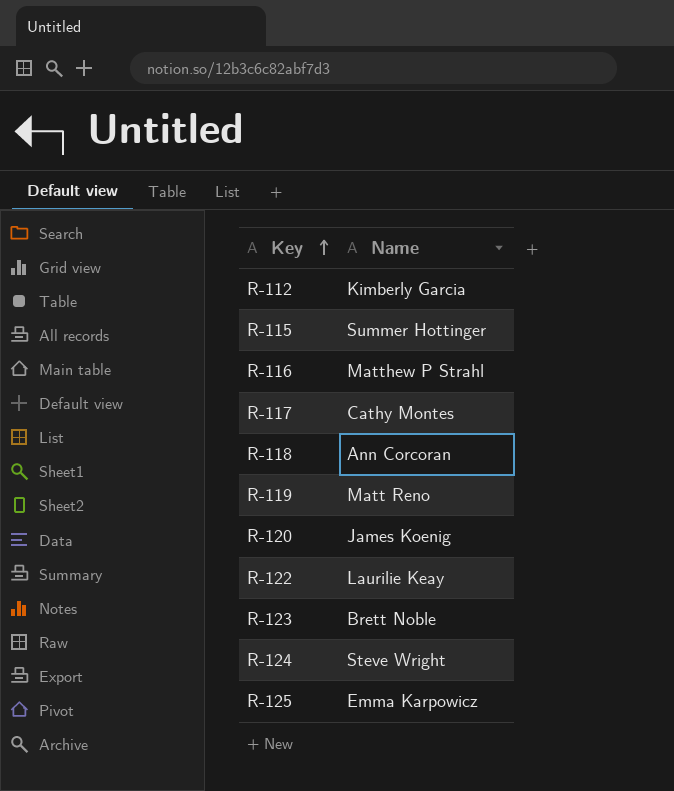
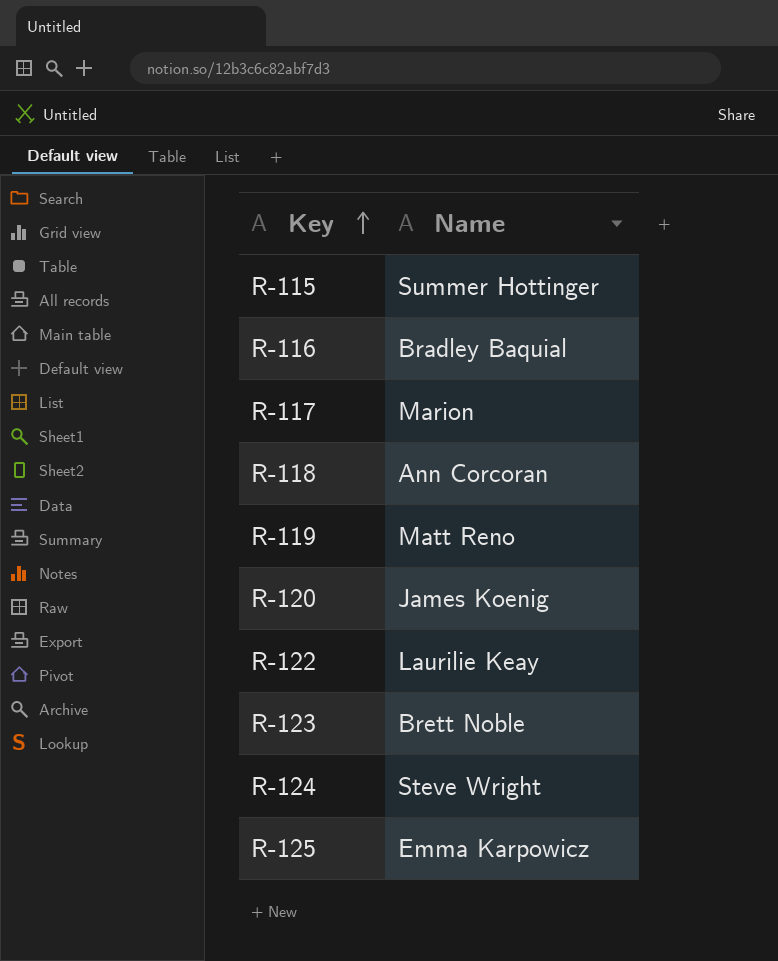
row R-112: Kimberly Garcia -> none
R-116 | Name: Matthew P Strahl -> Bradley Baquial
R-117 | Name: Cathy Montes -> Marion

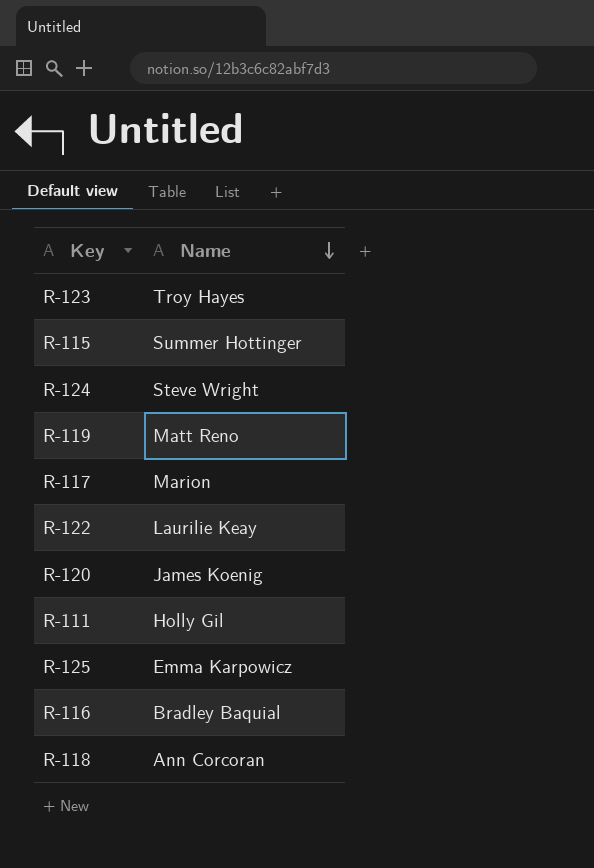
row order: Key ascending -> Name descending
R-123 | Name: Brett Noble -> Troy Hayes
row R-111: none -> Holly Gil

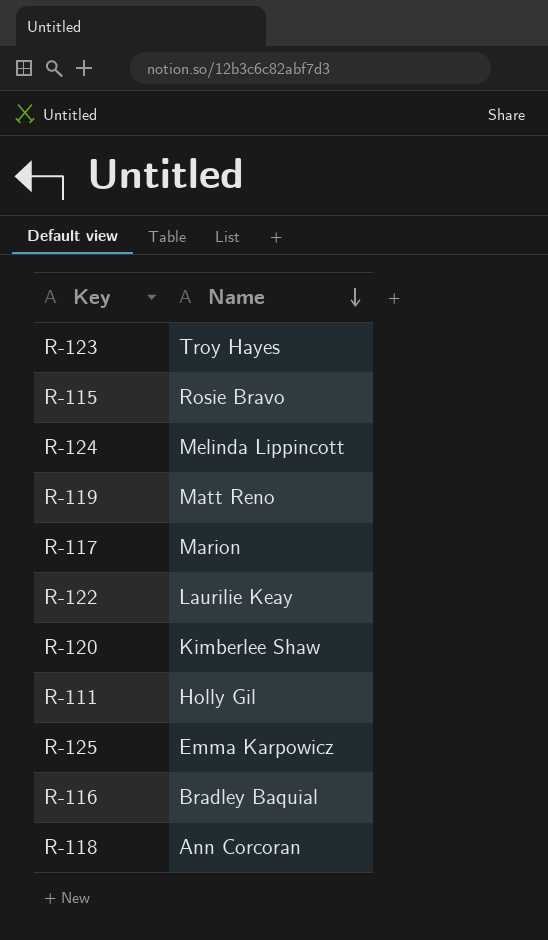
R-115 | Name: Summer Hottinger -> Rosie Bravo
R-124 | Name: Steve Wright -> Melinda Lippincott
R-120 | Name: James Koenig -> Kimberlee Shaw

